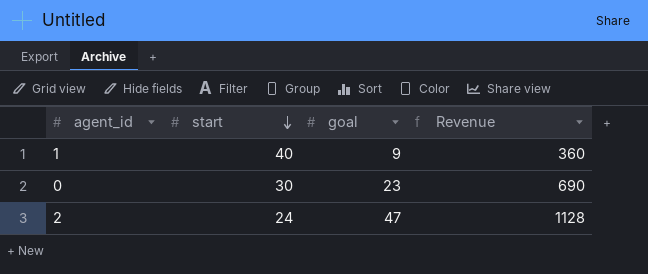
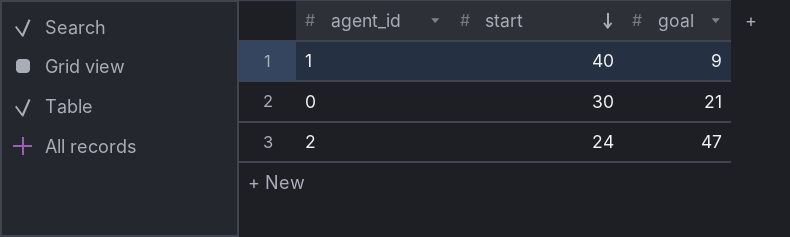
column Revenue | formula: [start] * [goal] -> none
0 | goal: 23 -> 21

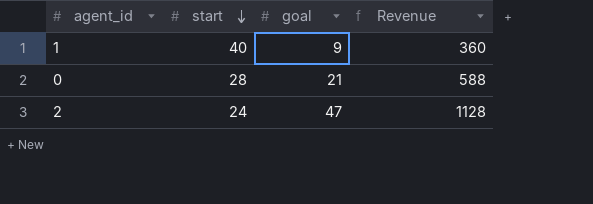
column Revenue | formula: none -> [start] * [goal]
0 | start: 30 -> 28

